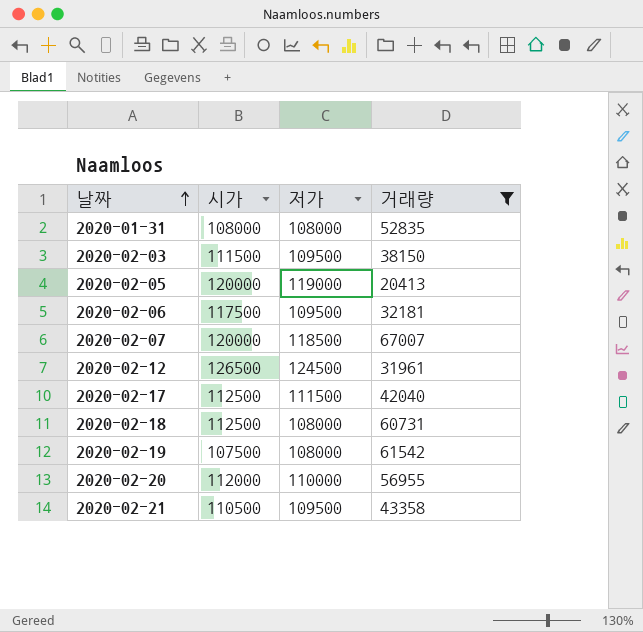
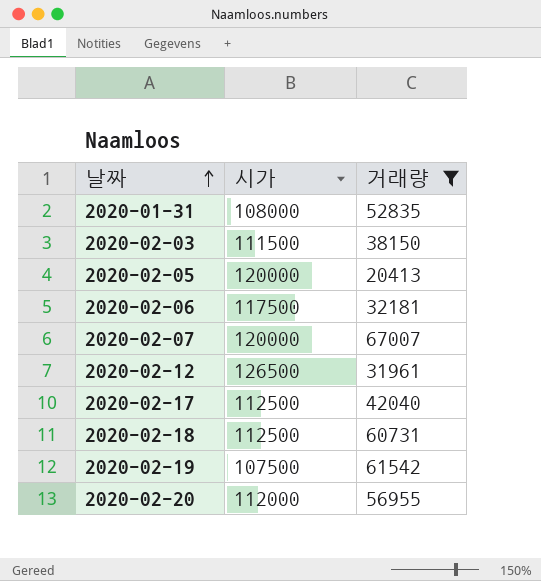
column 저가 | position: 3 -> none
row 2020-02-21: 110500 | 109500 | 43358 -> none

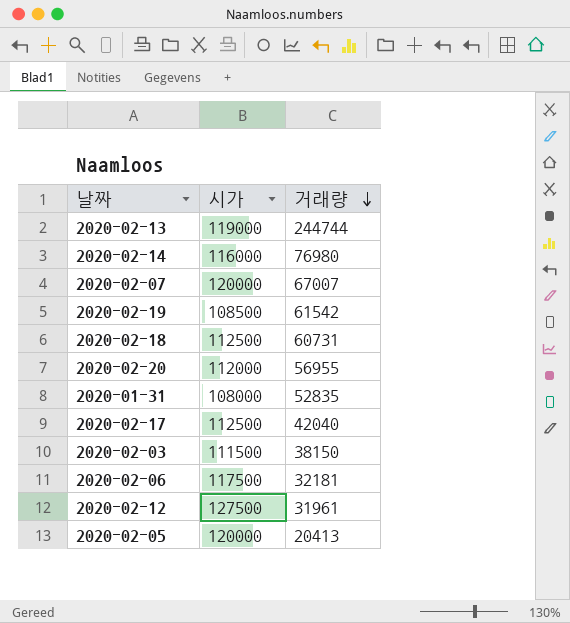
filter: 거래량 <= 67007 -> none
row order: 날짜 ascending -> 거래량 descending
2020-02-19 | 시가: 107500 -> 108500
2020-02-12 | 시가: 126500 -> 127500

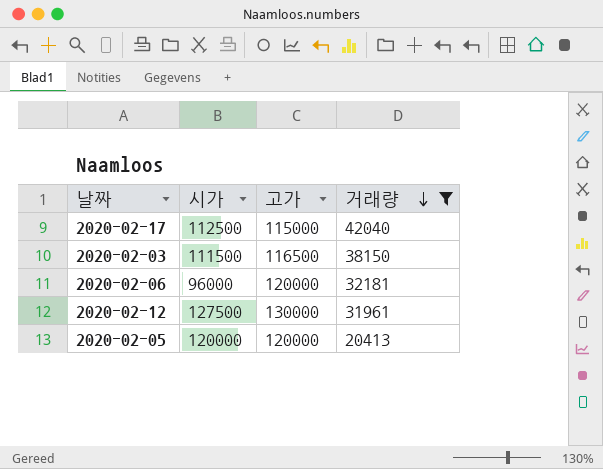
filter: none -> 거래량 <= 42040
column 고가 | position: none -> 3
2020-02-06 | 시가: 117500 -> 96000

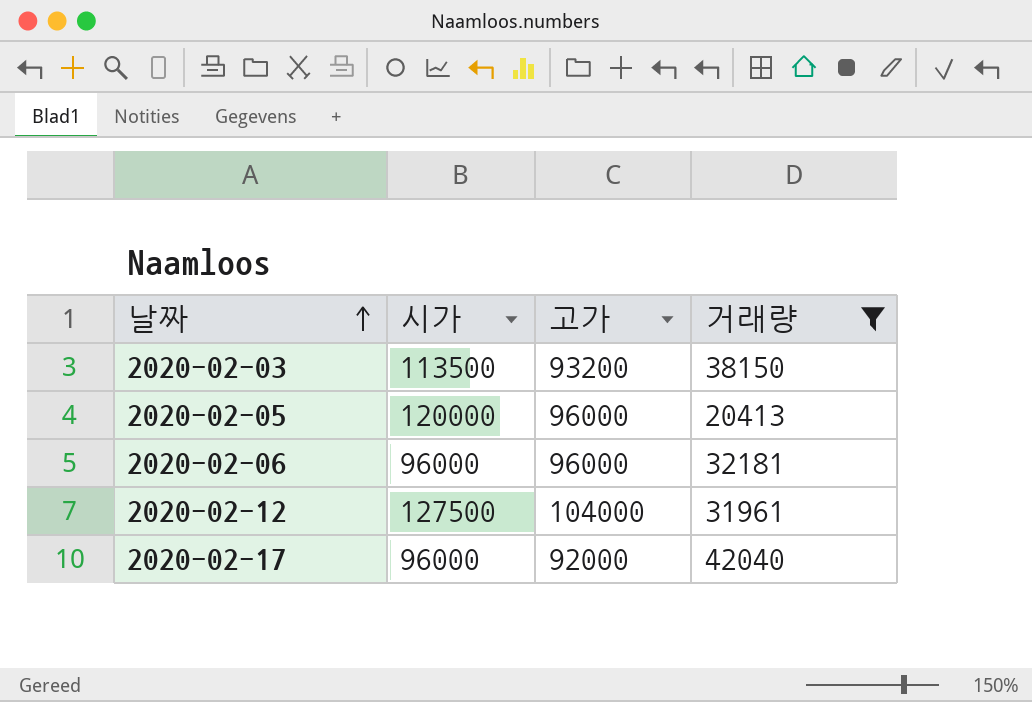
row order: 거래량 descending -> 날짜 ascending
2020-02-03 | 시가: 111500 -> 113500
2020-02-03 | 고가: 116500 -> 93200
2020-02-05 | 고가: 120000 -> 96000
2020-02-06 | 고가: 120000 -> 96000
2020-02-12 | 고가: 130000 -> 104000
2020-02-17 | 시가: 112500 -> 96000
2020-02-17 | 고가: 115000 -> 92000

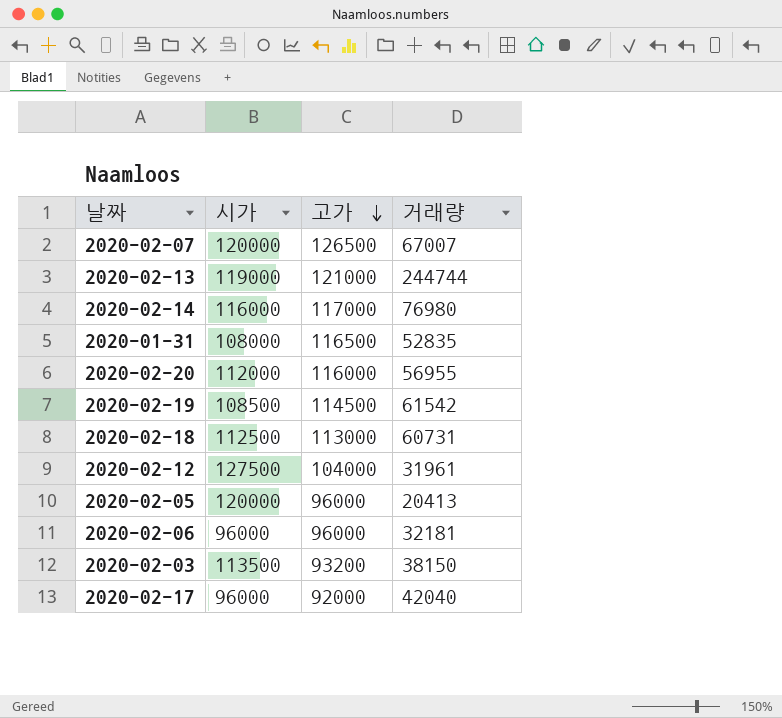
filter: 거래량 <= 42040 -> none
row order: 날짜 ascending -> 고가 descending

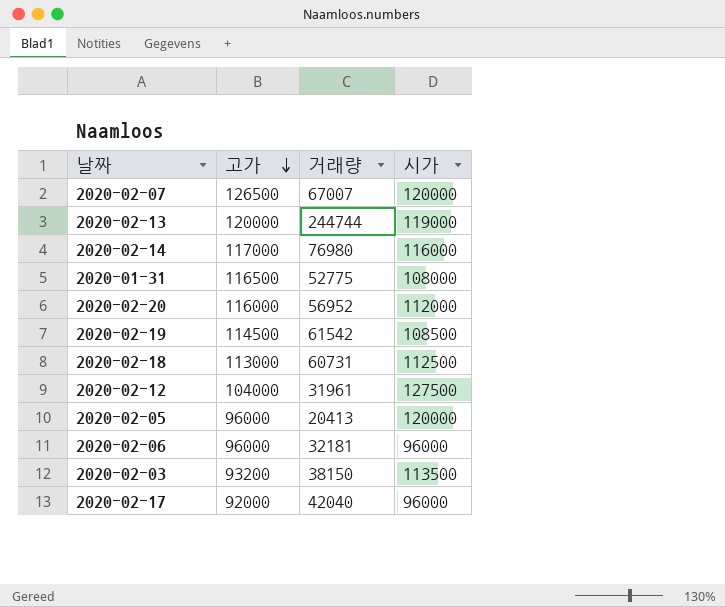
column 시가 | position: 2 -> 4
2020-02-13 | 고가: 121000 -> 120000
2020-01-31 | 거래량: 52835 -> 52775
2020-02-20 | 거래량: 56955 -> 56952

